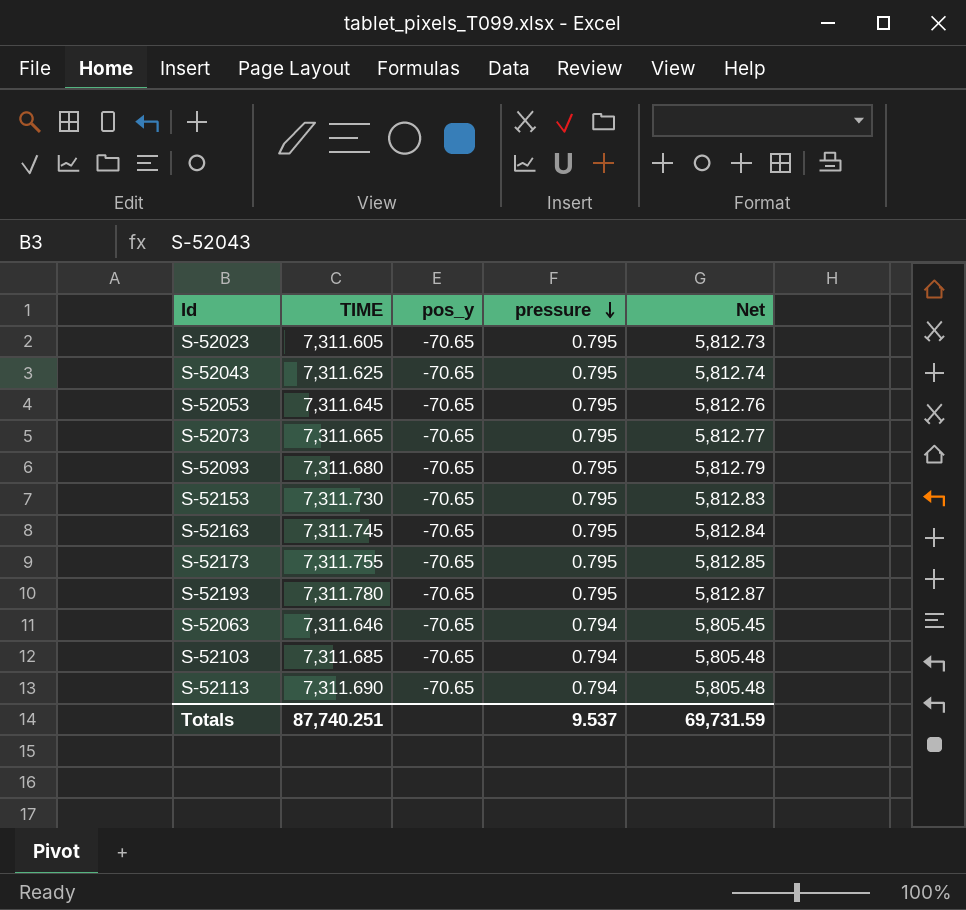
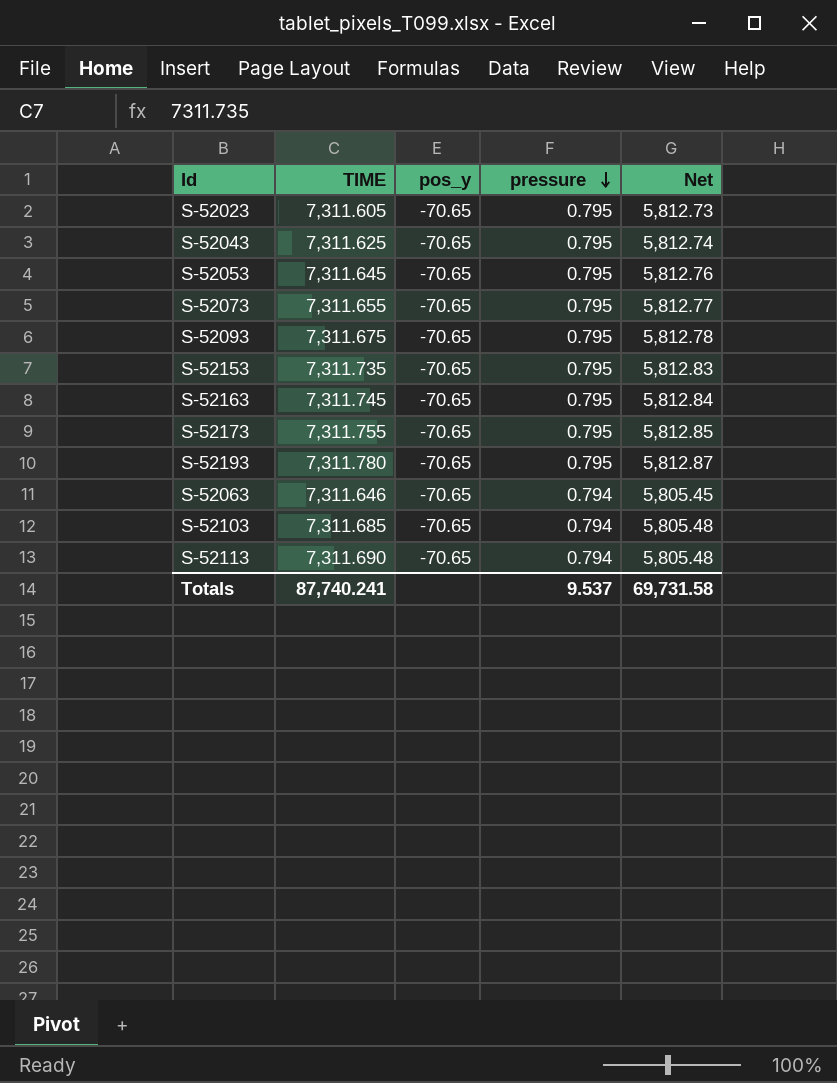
S-52073 | TIME: 7,311.665 -> 7,311.655
S-52093 | TIME: 7,311.680 -> 7,311.675
S-52093 | Net: 5,812.79 -> 5,812.78
S-52153 | TIME: 7,311.730 -> 7,311.735
Totals | TIME: 87,740.251 -> 87,740.241
Totals | Net: 69,731.59 -> 69,731.58

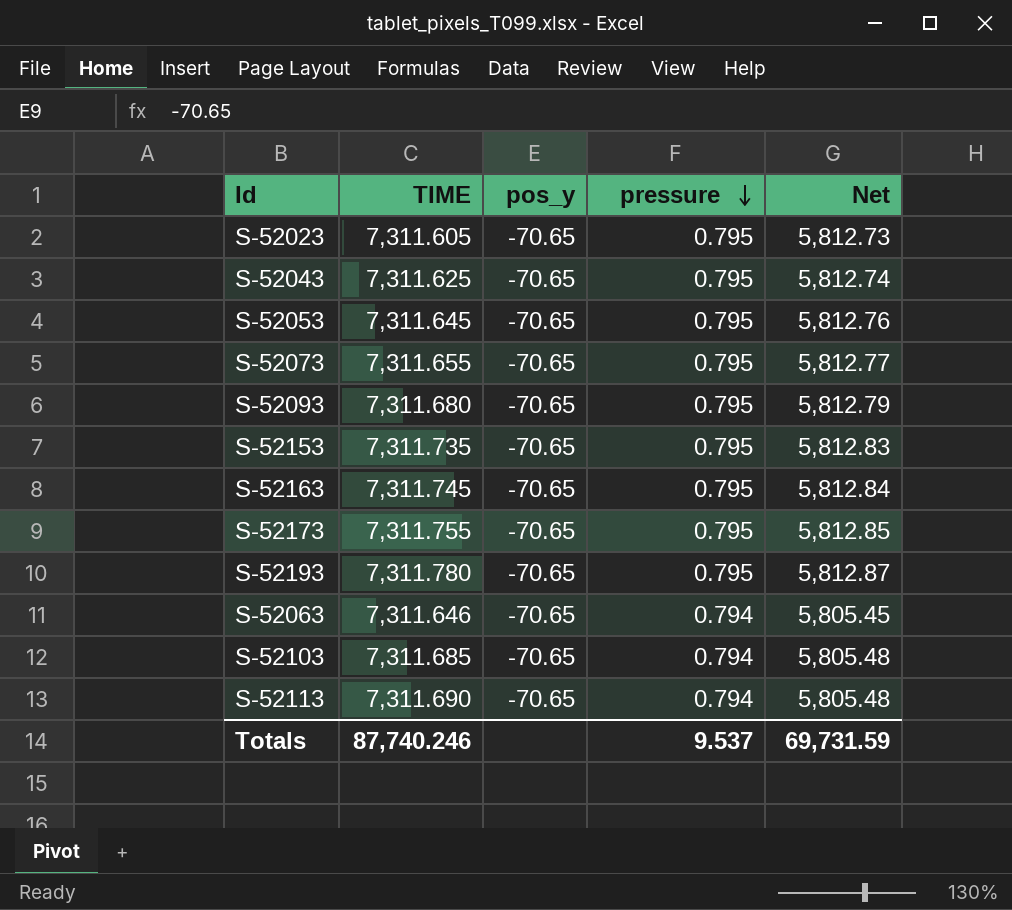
S-52093 | TIME: 7,311.675 -> 7,311.680
S-52093 | Net: 5,812.78 -> 5,812.79
Totals | TIME: 87,740.241 -> 87,740.246
Totals | Net: 69,731.58 -> 69,731.59

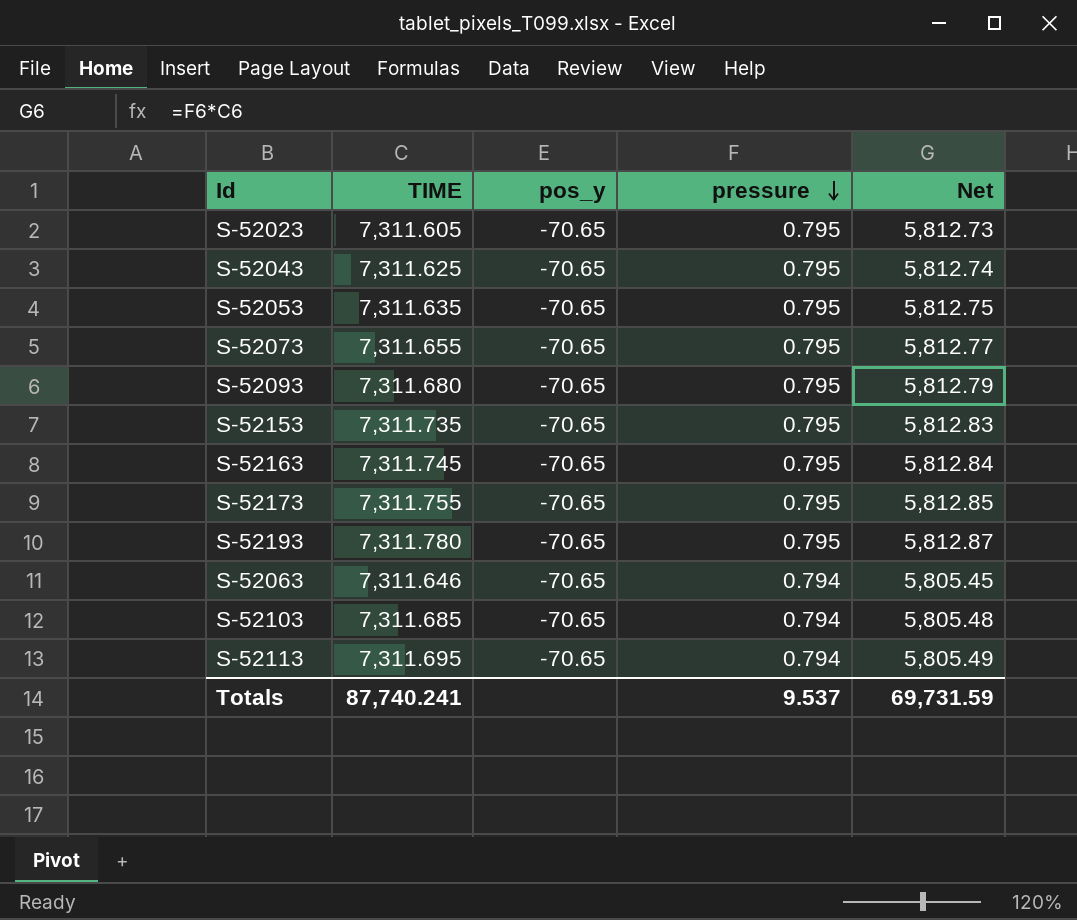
S-52053 | TIME: 7,311.645 -> 7,311.635
S-52053 | Net: 5,812.76 -> 5,812.75
S-52113 | TIME: 7,311.690 -> 7,311.695
S-52113 | Net: 5,805.48 -> 5,805.49
Totals | TIME: 87,740.246 -> 87,740.241

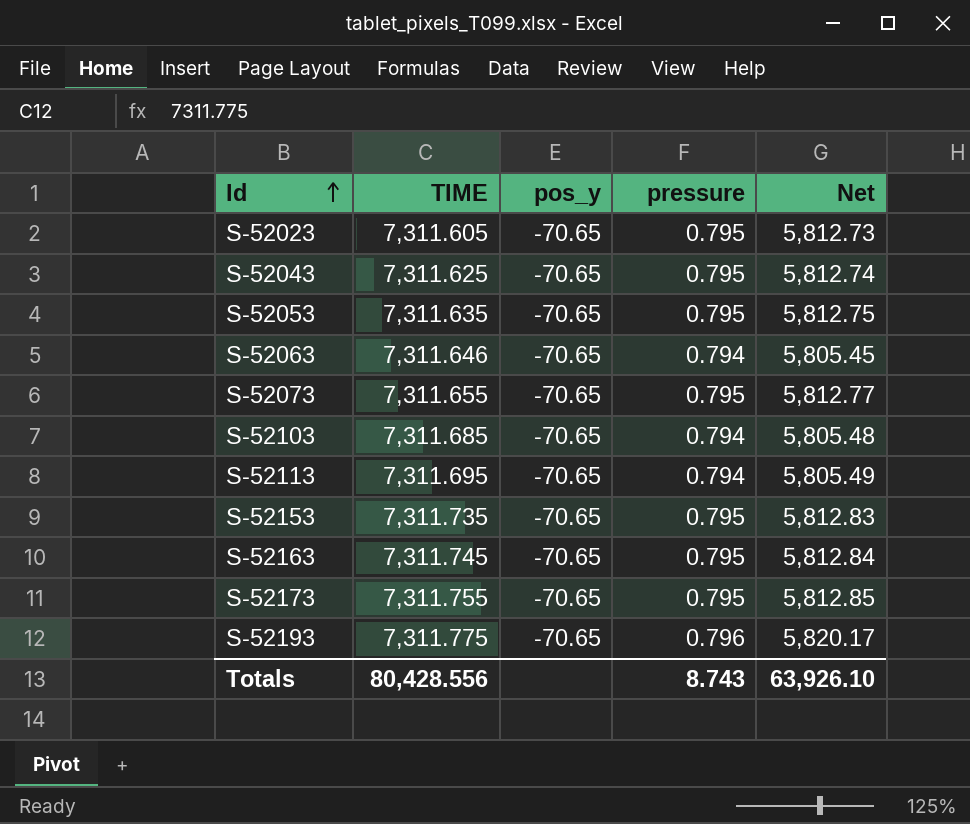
row order: pressure descending -> Id ascending
row S-52093: 7,311.680 | -70.65 | 0.795 | 5,812.79 -> none
S-52193 | TIME: 7,311.780 -> 7,311.775
S-52193 | pressure: 0.795 -> 0.796
S-52193 | Net: 5,812.87 -> 5,820.17
Totals | TIME: 87,740.241 -> 80,428.556
Totals | pressure: 9.537 -> 8.743
Totals | Net: 69,731.59 -> 63,926.10

